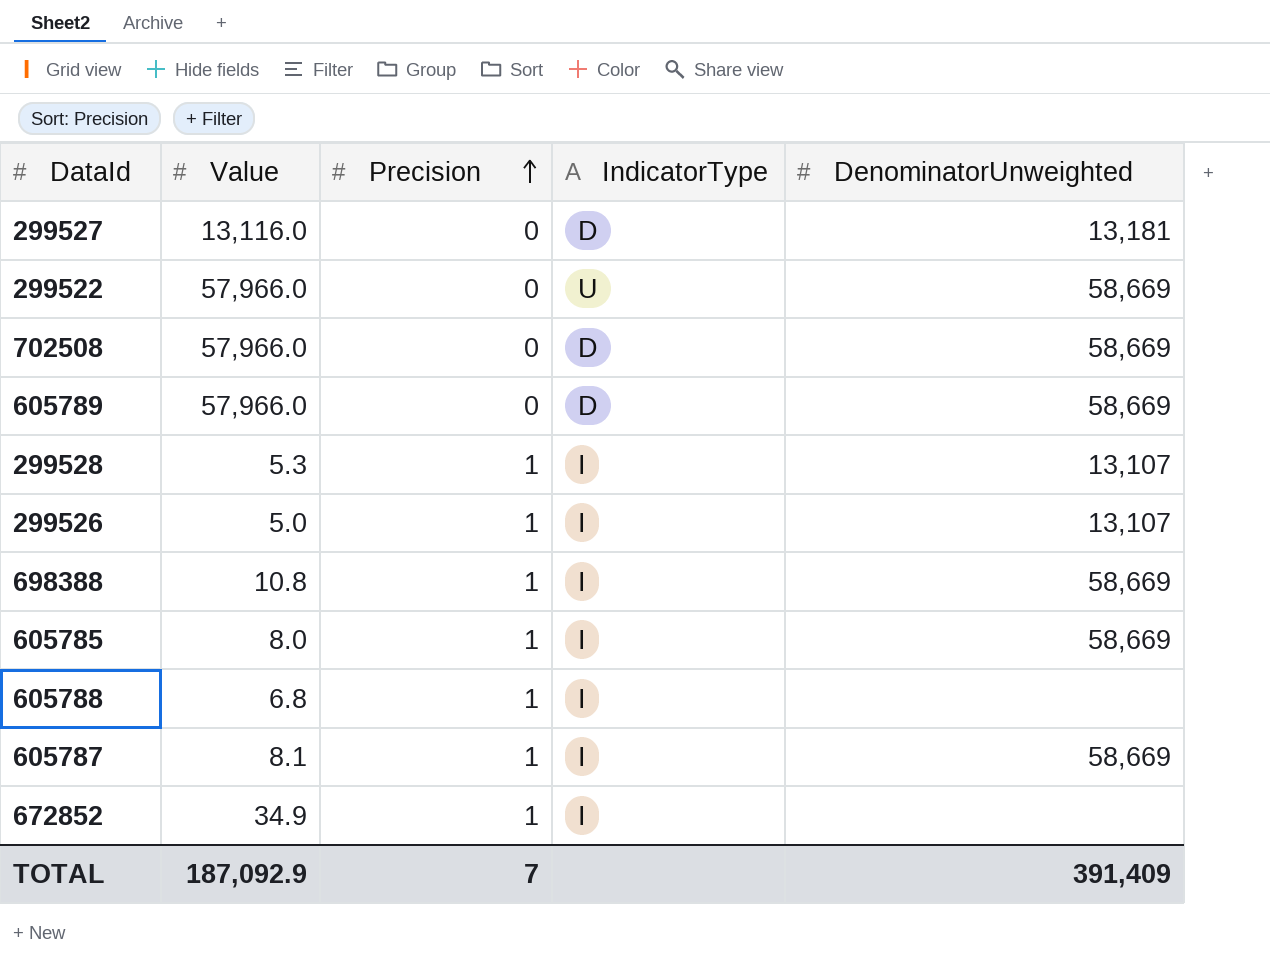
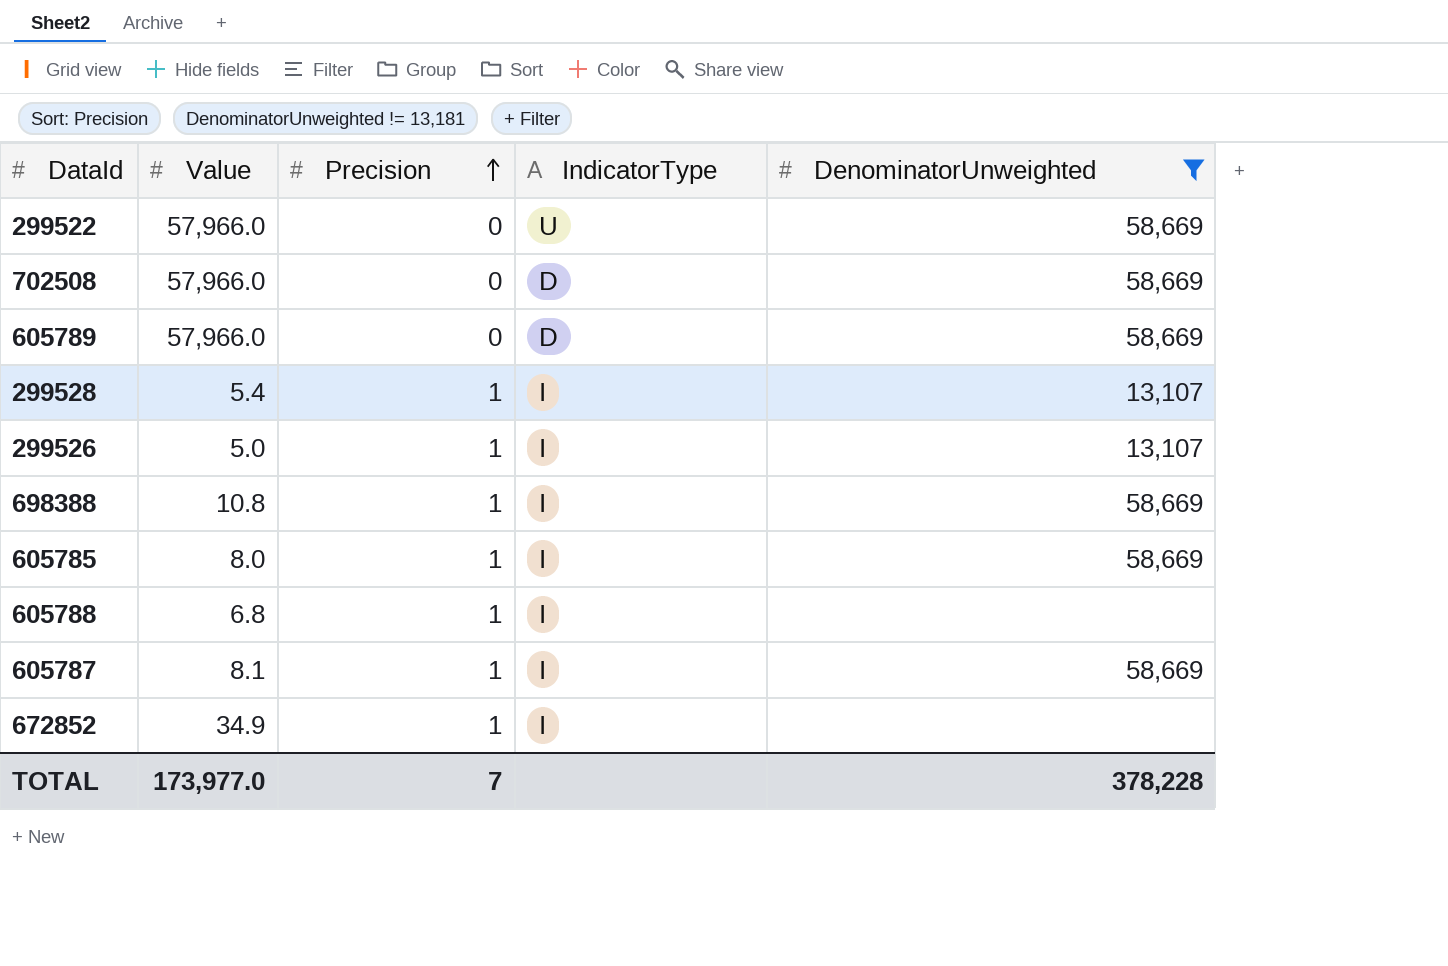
filter: none -> DenominatorUnweighted != 13,181
299528 | Value: 5.3 -> 5.4
TOTAL | Value: 187,092.9 -> 173,977.0
TOTAL | DenominatorUnweighted: 391,409 -> 378,228

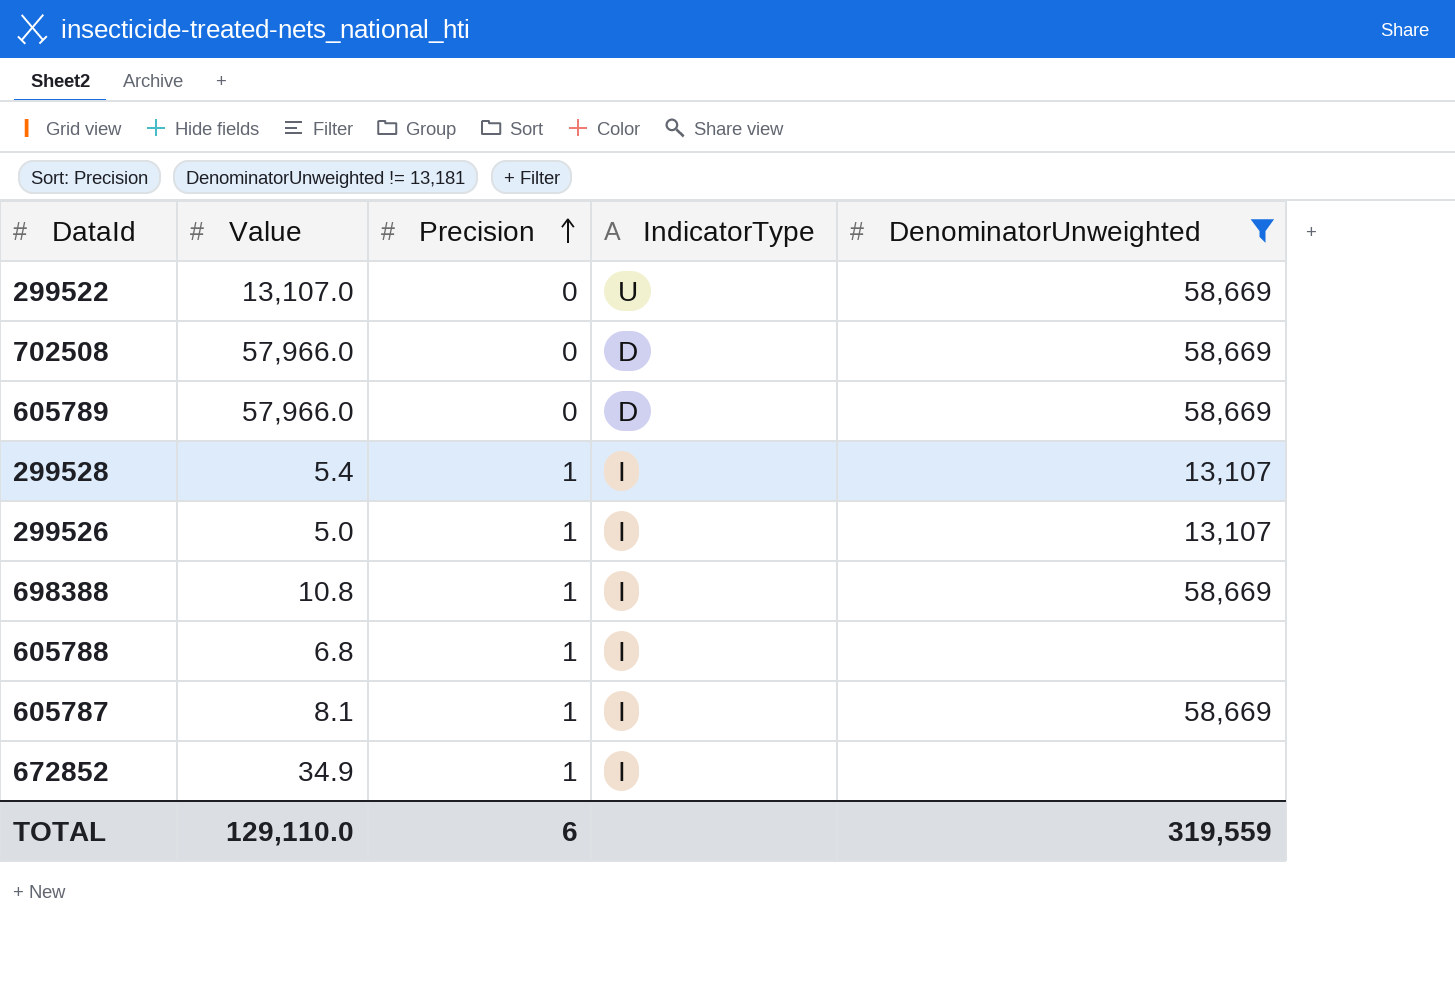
row 605785: 8.0 | 1 | I | 58,669 -> none
299522 | Value: 57,966.0 -> 13,107.0
TOTAL | Value: 173,977.0 -> 129,110.0
TOTAL | Precision: 7 -> 6
TOTAL | DenominatorUnweighted: 378,228 -> 319,559

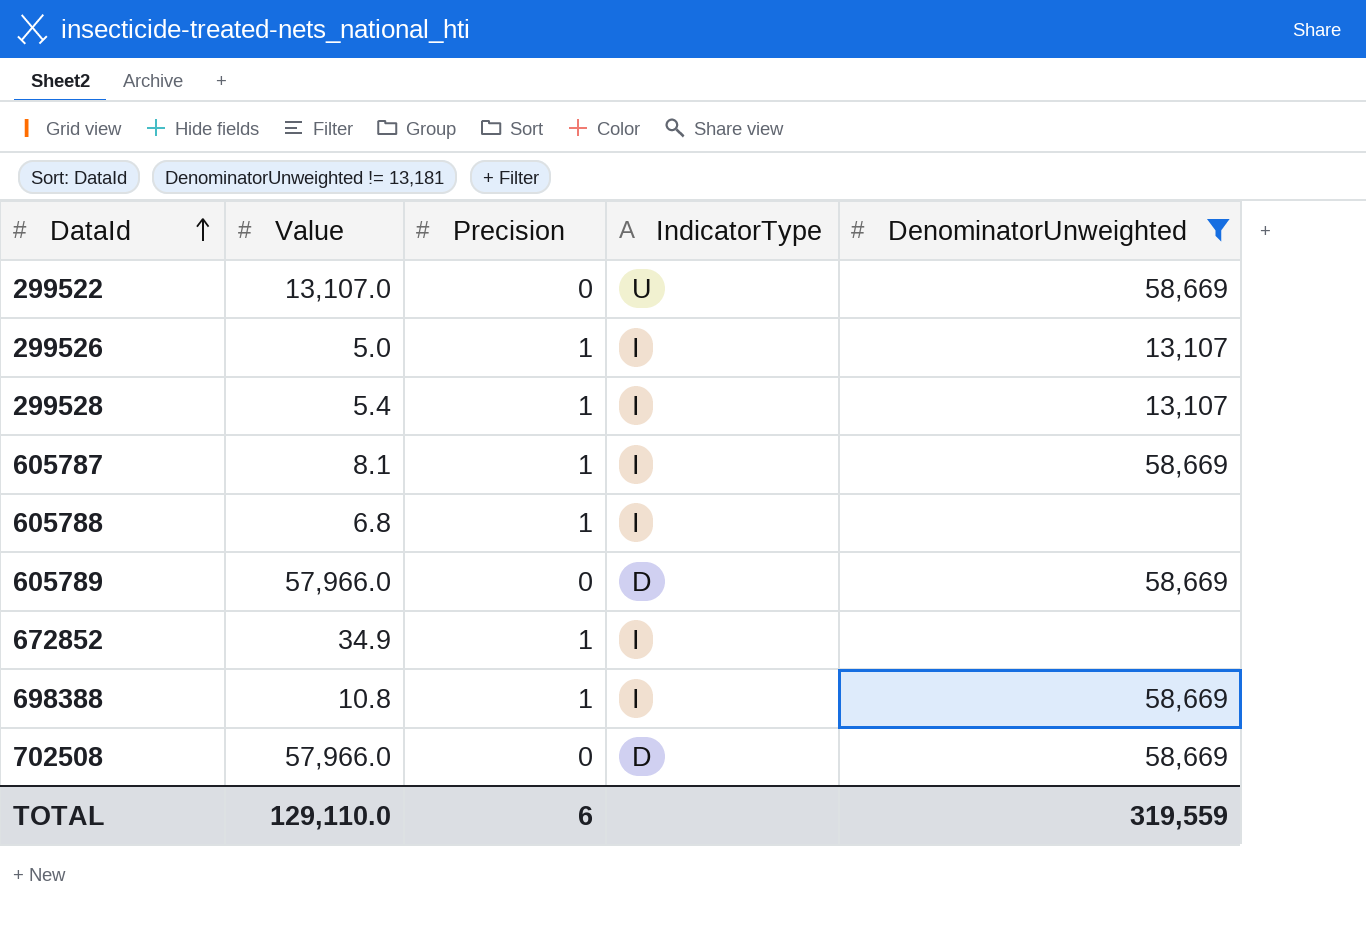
row order: Precision ascending -> DataId ascending

